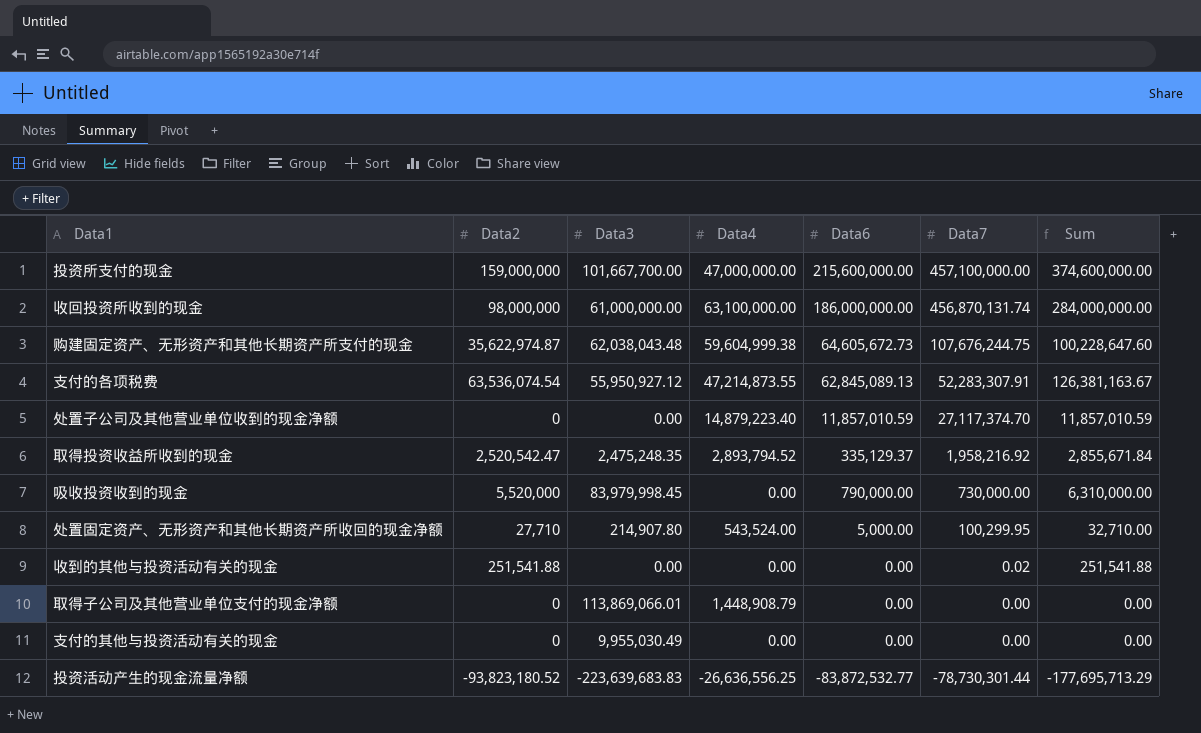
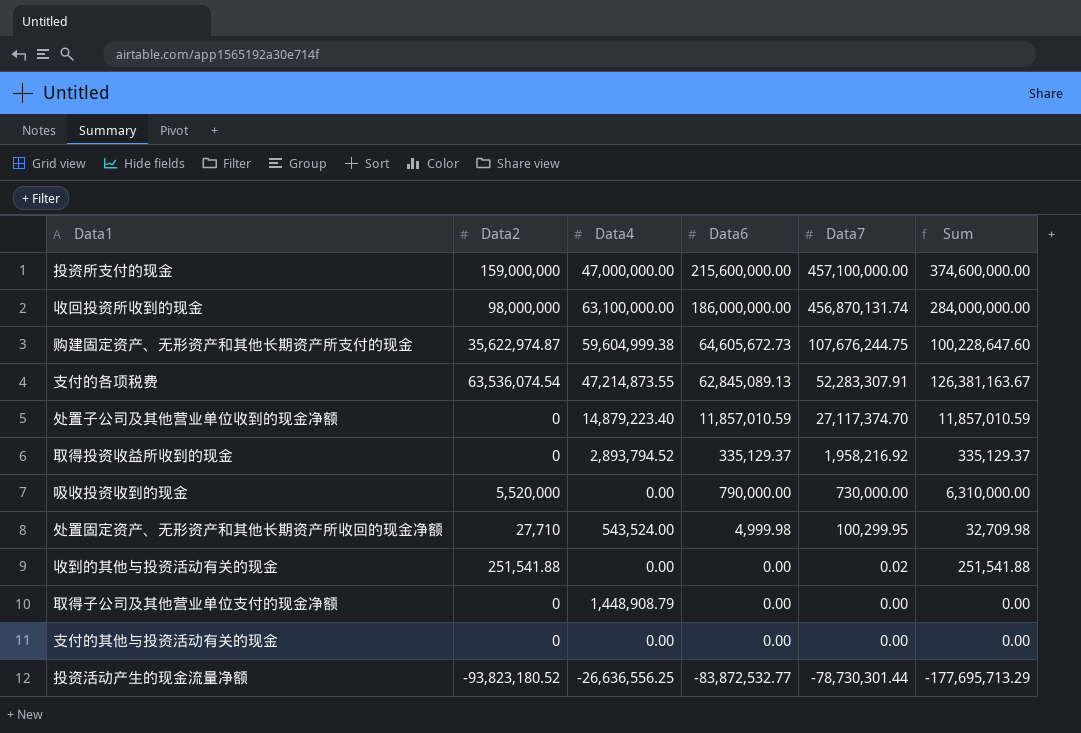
column Data3 | position: 3 -> none
取得投资收益所收到的现金 | Data2: 2,520,542.47 -> 0
取得投资收益所收到的现金 | Sum: 2,855,671.84 -> 335,129.37
处置固定资产、无形资产和其他长期资产所收回的现金净额 | Data6: 5,000.00 -> 4,999.98
处置固定资产、无形资产和其他长期资产所收回的现金净额 | Sum: 32,710.00 -> 32,709.98

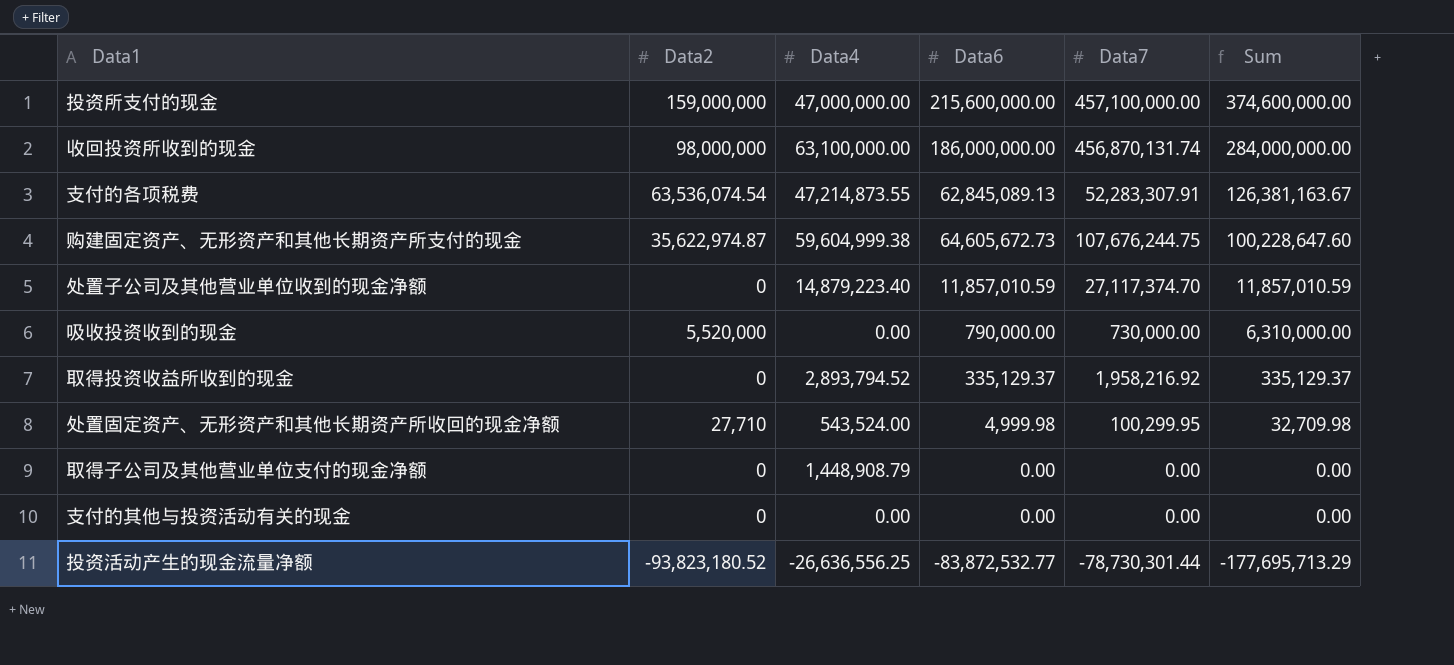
row order: Data7 descending -> Sum descending
row 收到的其他与投资活动有关的现金: 251,541.88 | 0.00 | 0.00 | 0.02 | 251,541.88 -> none

